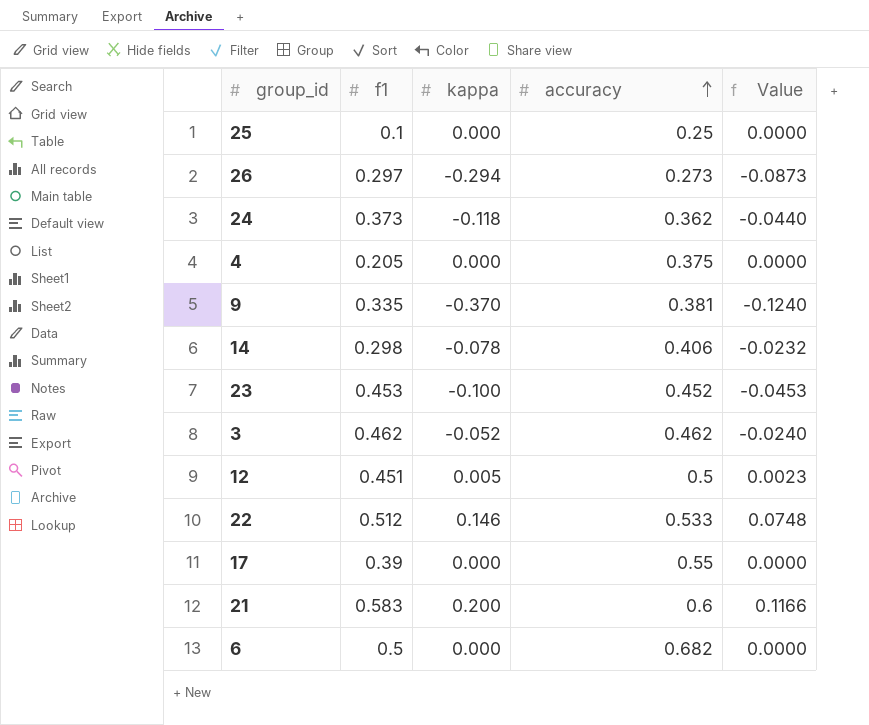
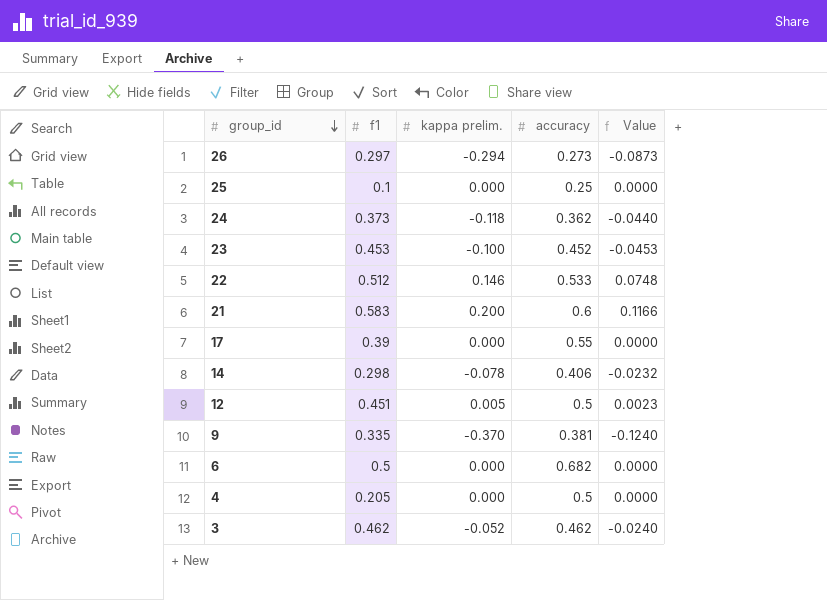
row order: accuracy ascending -> group_id descending
column name: kappa -> kappa prelim.
4 | accuracy: 0.375 -> 0.5

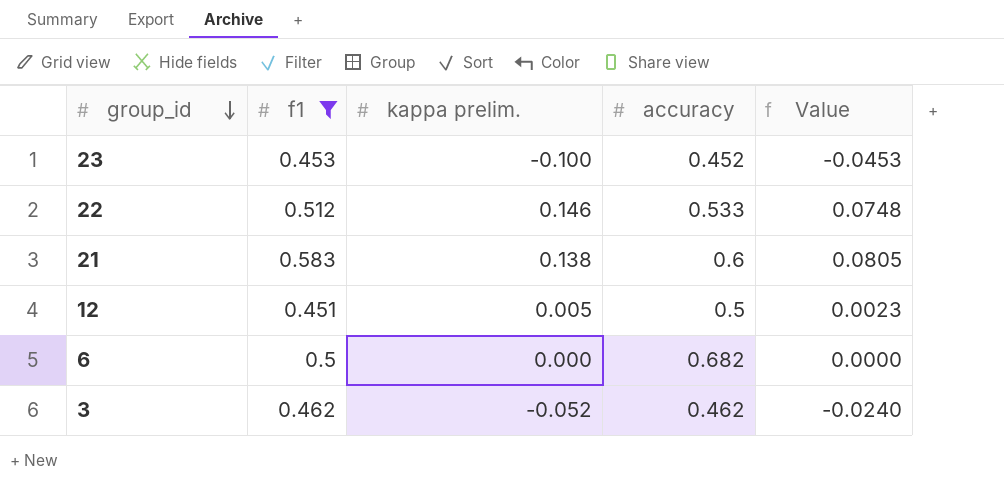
filter: none -> f1 >= 0.451
21 | kappa prelim.: 0.200 -> 0.138
21 | Value: 0.1166 -> 0.0805

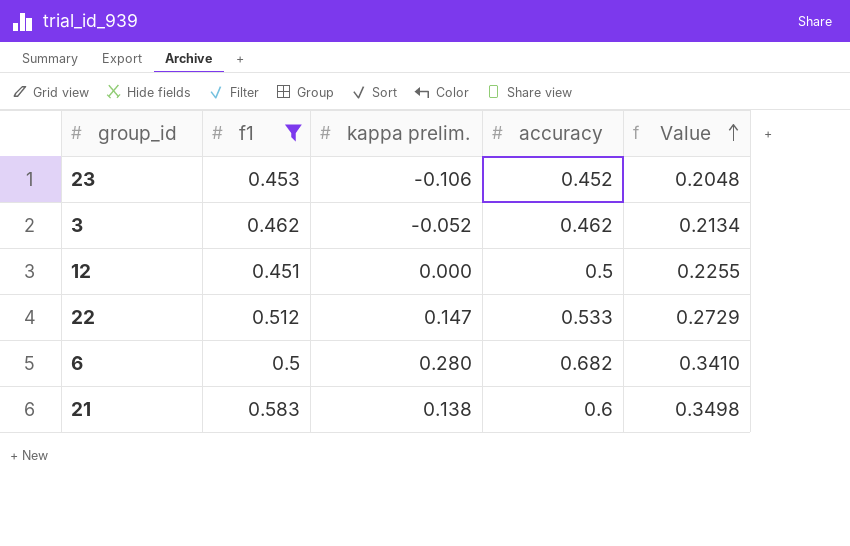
row order: group_id descending -> Value ascending
column Value | formula: [f1] * [kappa prelim.] -> [f1] * [accuracy]
23 | kappa prelim.: -0.100 -> -0.106
12 | kappa prelim.: 0.005 -> 0.000
22 | kappa prelim.: 0.146 -> 0.147
6 | kappa prelim.: 0.000 -> 0.280

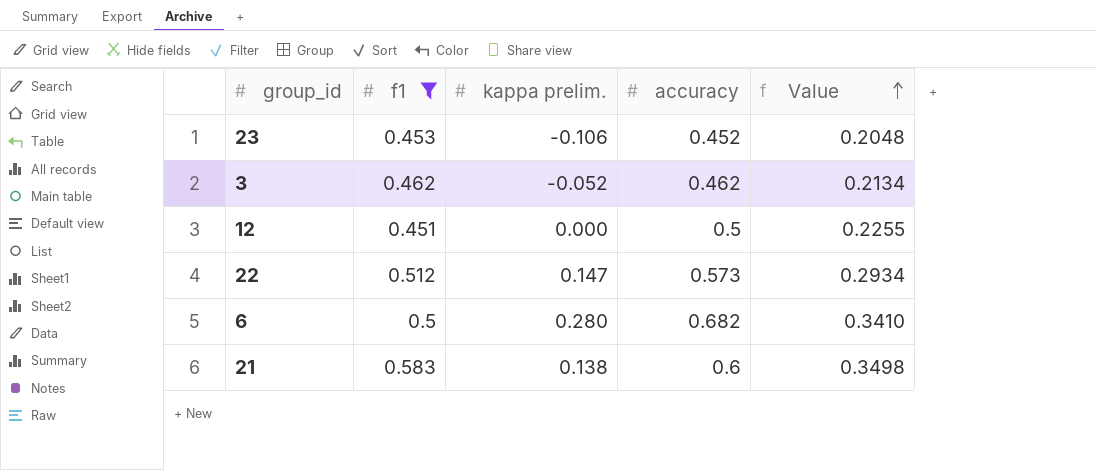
22 | accuracy: 0.533 -> 0.573
22 | Value: 0.2729 -> 0.2934

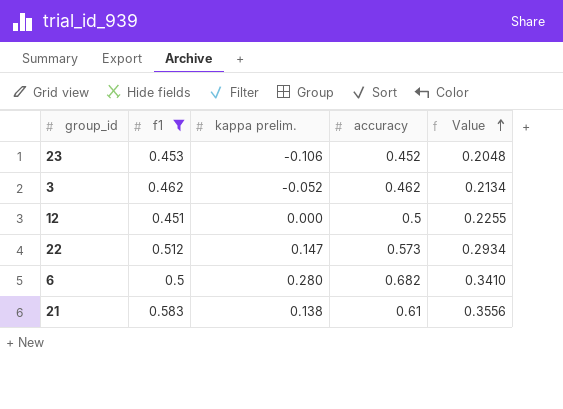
21 | accuracy: 0.6 -> 0.61
21 | Value: 0.3498 -> 0.3556

